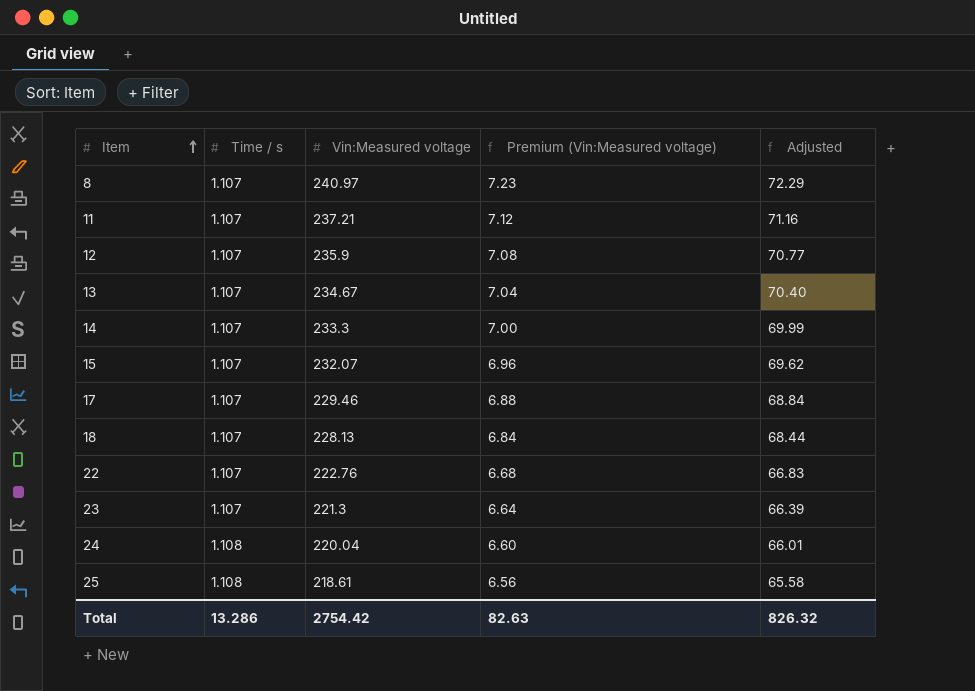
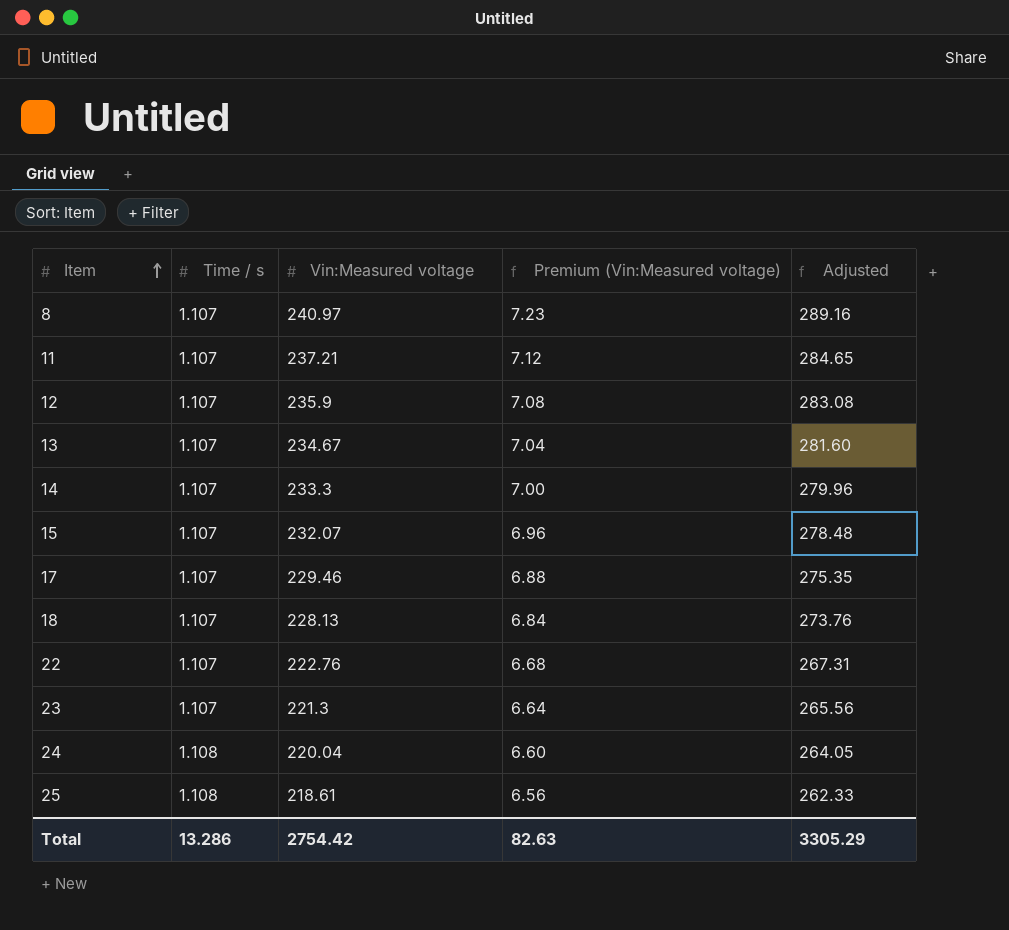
column Adjusted | formula: [Vin:Measured voltage] * 0.3 -> [Vin:Measured voltage] * 1.2
Total | Adjusted: 826.32 -> 3305.29

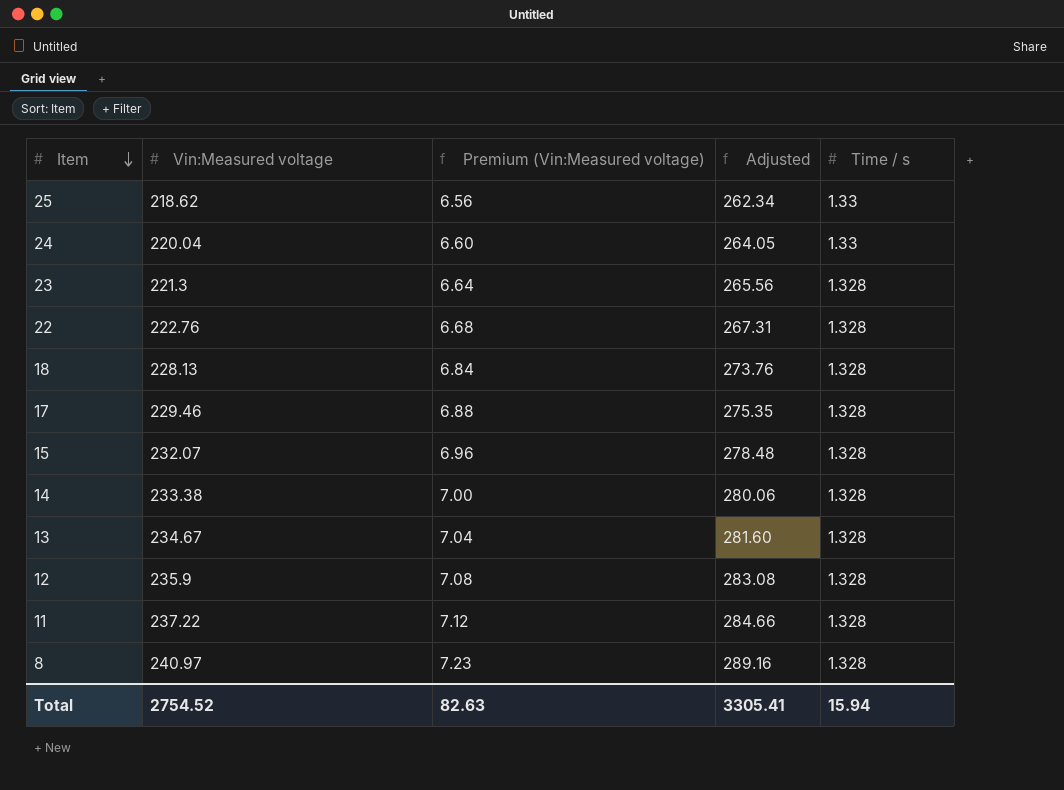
row order: Item ascending -> Item descending
column Time / s | position: 2 -> 5
25 | Vin:Measured voltage: 218.61 -> 218.62
25 | Adjusted: 262.33 -> 262.34
25 | Time / s: 1.108 -> 1.33
24 | Time / s: 1.108 -> 1.33
23 | Time / s: 1.107 -> 1.328
22 | Time / s: 1.107 -> 1.328
18 | Time / s: 1.107 -> 1.328
17 | Time / s: 1.107 -> 1.328
15 | Time / s: 1.107 -> 1.328
14 | Vin:Measured voltage: 233.3 -> 233.38
14 | Adjusted: 279.96 -> 280.06
14 | Time / s: 1.107 -> 1.328
13 | Time / s: 1.107 -> 1.328
12 | Time / s: 1.107 -> 1.328
11 | Vin:Measured voltage: 237.21 -> 237.22
11 | Adjusted: 284.65 -> 284.66
11 | Time / s: 1.107 -> 1.328
8 | Time / s: 1.107 -> 1.328
Total | Vin:Measured voltage: 2754.42 -> 2754.52
Total | Adjusted: 3305.29 -> 3305.41
Total | Time / s: 13.286 -> 15.94

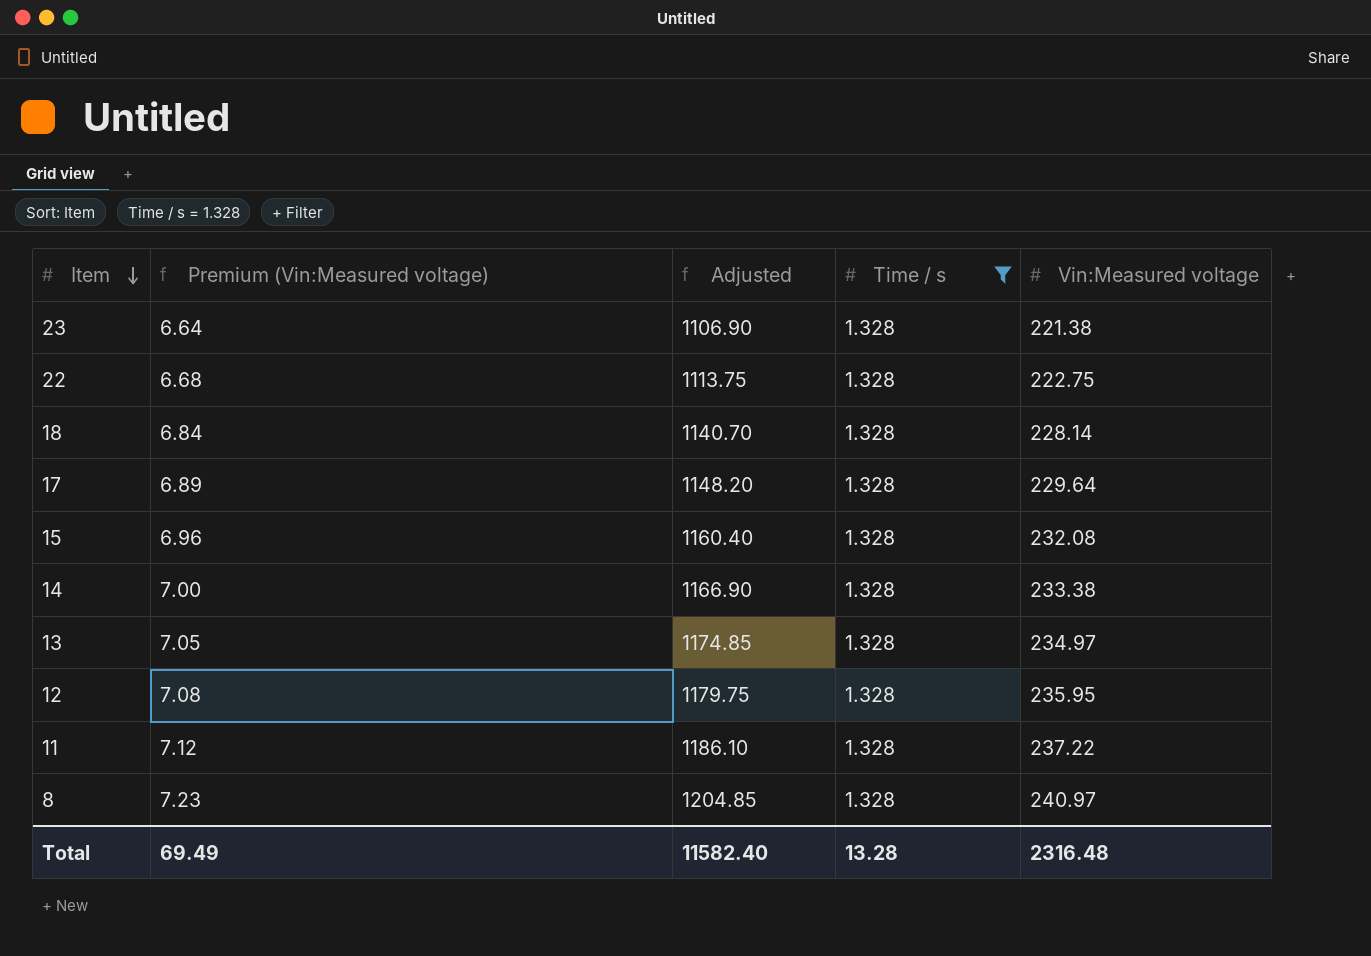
filter: none -> Time / s = 1.328
column Adjusted | formula: [Vin:Measured voltage] * 1.2 -> [Vin:Measured voltage] * 5
column Vin:Measured voltage | position: 2 -> 5
23 | Vin:Measured voltage: 221.3 -> 221.38
22 | Vin:Measured voltage: 222.76 -> 222.75
18 | Vin:Measured voltage: 228.13 -> 228.14
17 | Premium (Vin:Measured voltage): 6.88 -> 6.89
17 | Vin:Measured voltage: 229.46 -> 229.64
15 | Vin:Measured voltage: 232.07 -> 232.08
13 | Premium (Vin:Measured voltage): 7.04 -> 7.05
13 | Vin:Measured voltage: 234.67 -> 234.97
12 | Vin:Measured voltage: 235.9 -> 235.95
Total | Premium (Vin:Measured voltage): 82.63 -> 69.49
Total | Adjusted: 3305.41 -> 11582.40
Total | Time / s: 15.94 -> 13.28
Total | Vin:Measured voltage: 2754.52 -> 2316.48

